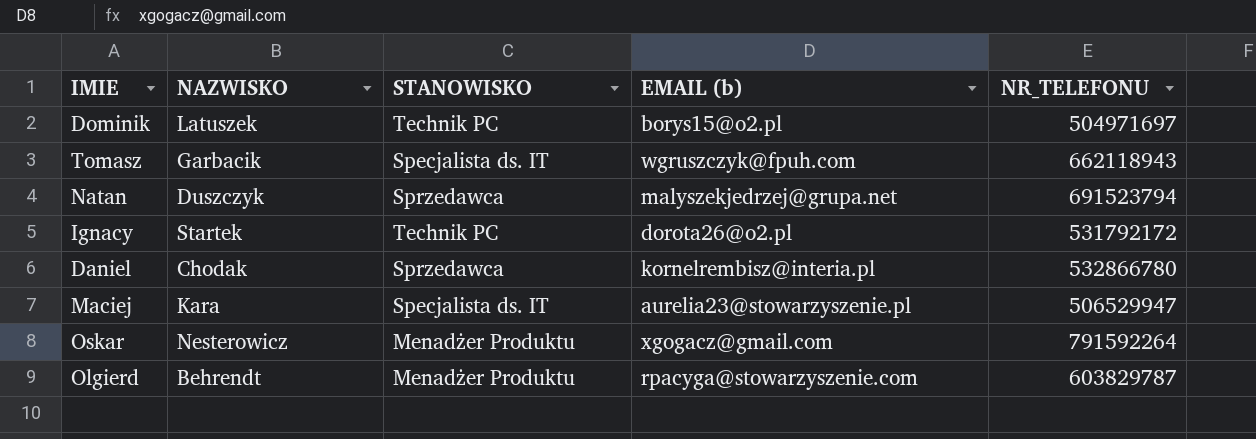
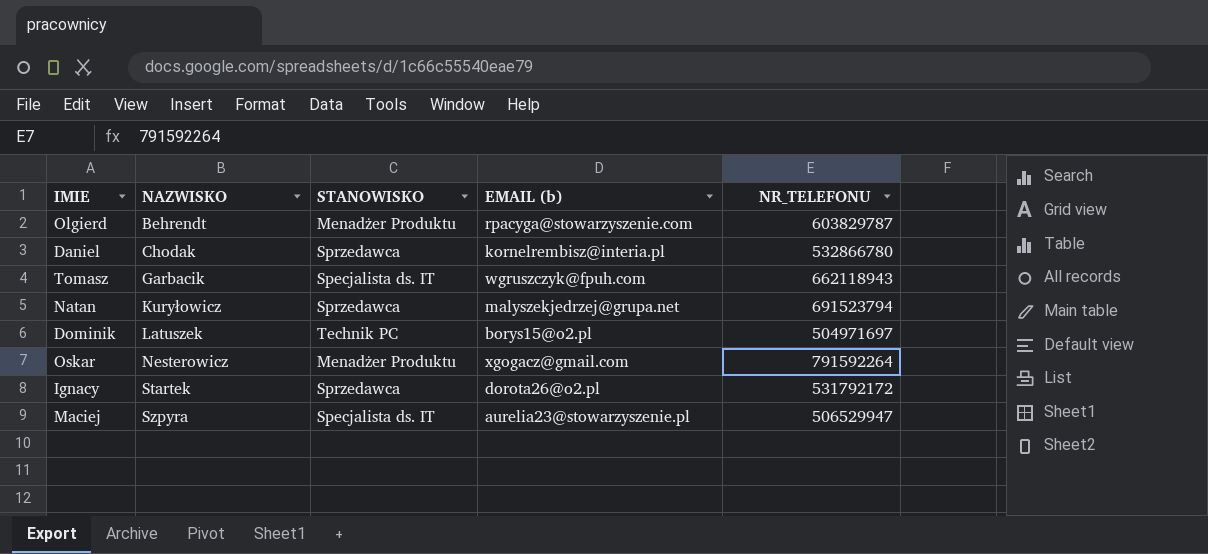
row order: none -> NAZWISKO ascending
Natan | NAZWISKO: Duszczyk -> Kuryłowicz
Ignacy | STANOWISKO: Technik PC -> Sprzedawca
Maciej | NAZWISKO: Kara -> Szpyra

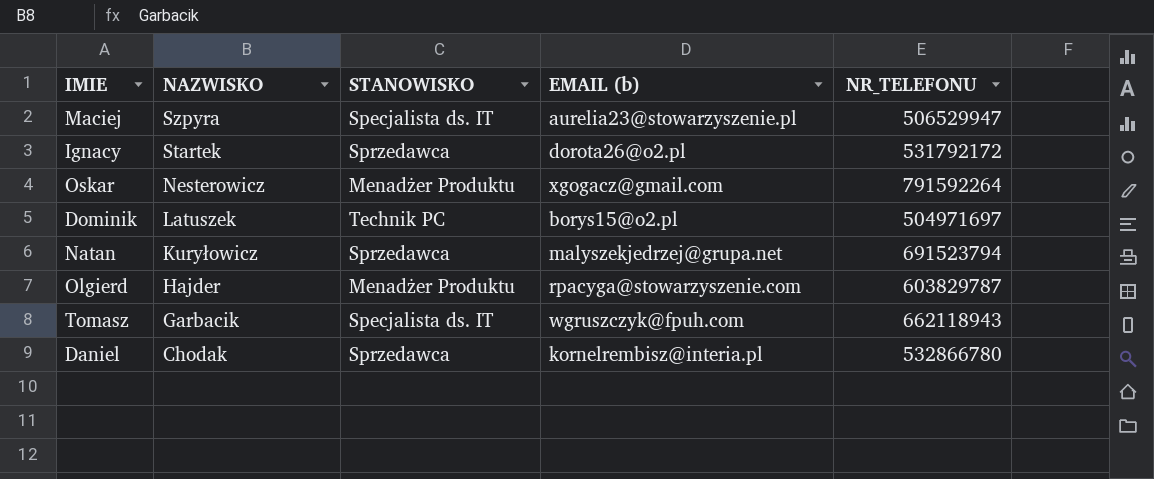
row order: NAZWISKO ascending -> NAZWISKO descending
Olgierd | NAZWISKO: Behrendt -> Hajder

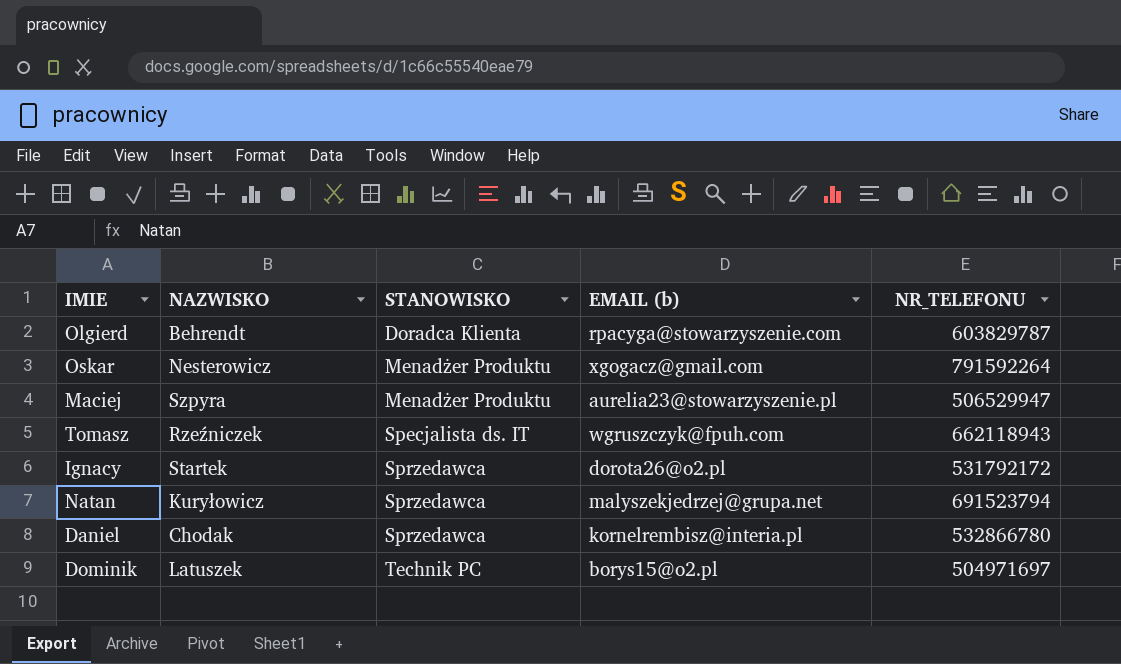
row order: NAZWISKO descending -> STANOWISKO ascending
Olgierd | NAZWISKO: Hajder -> Behrendt
Olgierd | STANOWISKO: Menadżer Produktu -> Doradca Klienta
Maciej | STANOWISKO: Specjalista ds. IT -> Menadżer Produktu
Tomasz | NAZWISKO: Garbacik -> Rzeźniczek

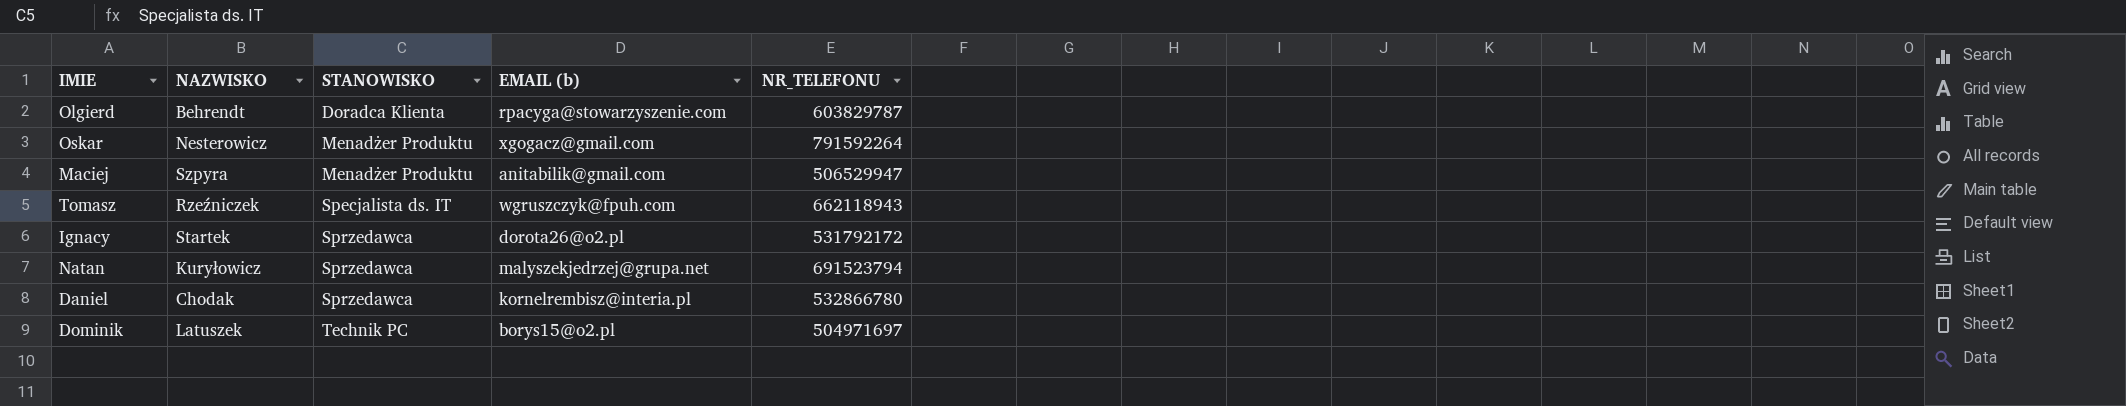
Maciej | EMAIL (b): aurelia23@stowarzyszenie.pl -> anitabilik@gmail.com

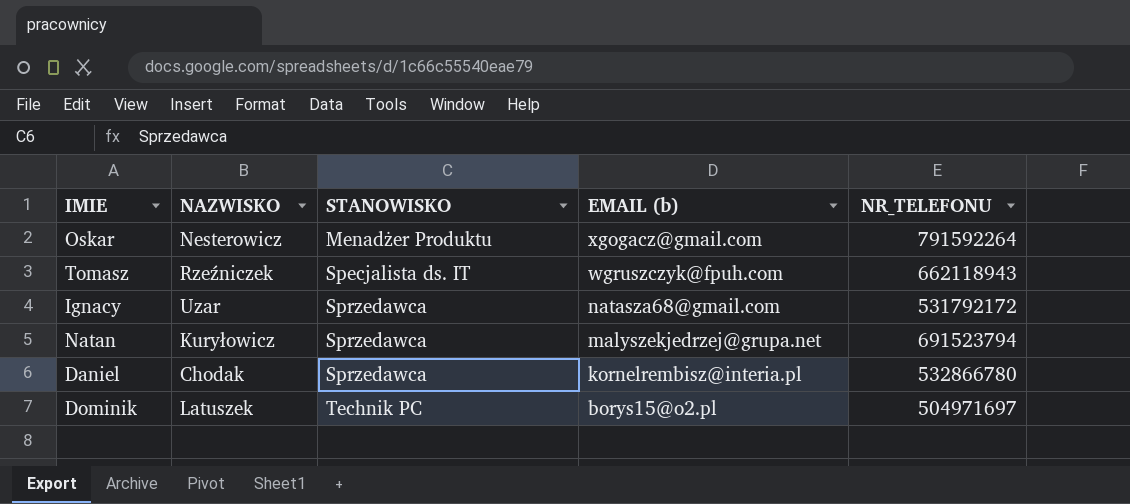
row Olgierd: Behrendt | Doradca Klienta | rpacyga@stowarzyszenie.com | 603829787 -> none
row Maciej: Szpyra | Menadżer Produktu | anitabilik@gmail.com | 506529947 -> none
Ignacy | NAZWISKO: Startek -> Uzar
Ignacy | EMAIL (b): dorota26@o2.pl -> natasza68@gmail.com

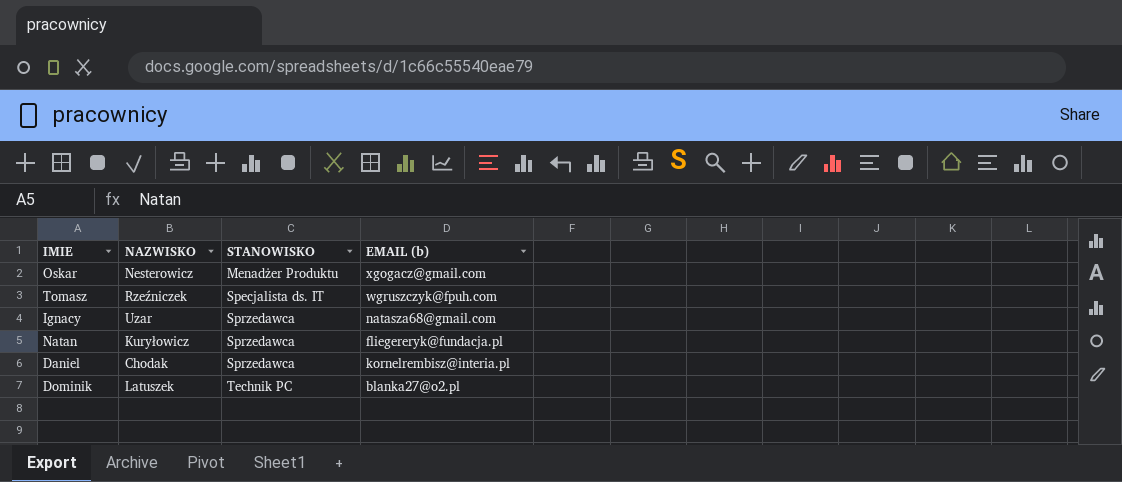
column NR_TELEFONU | position: 5 -> none
Natan | EMAIL (b): malyszekjedrzej@grupa.net -> fliegereryk@fundacja.pl
Dominik | EMAIL (b): borys15@o2.pl -> blanka27@o2.pl

